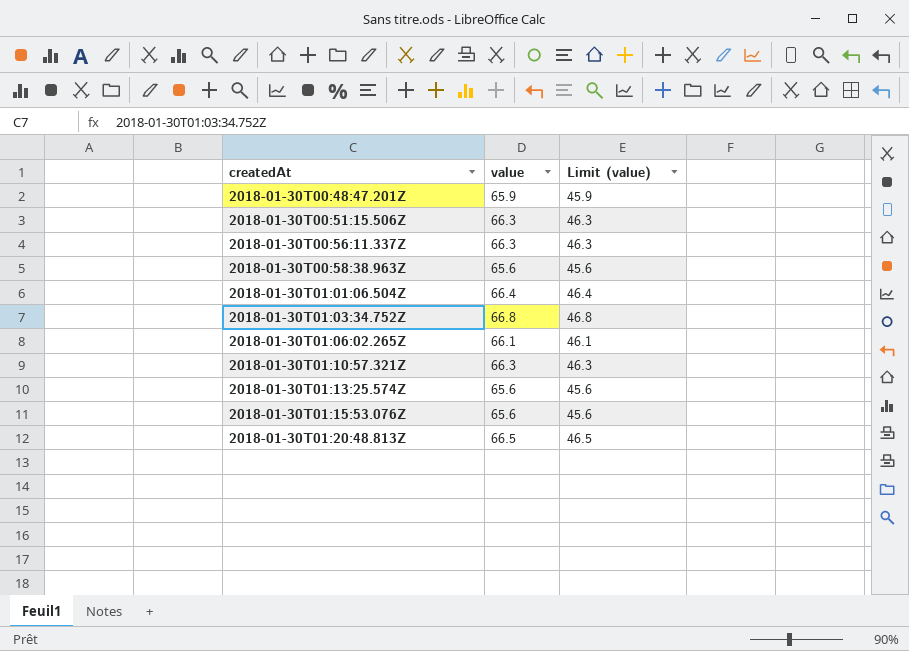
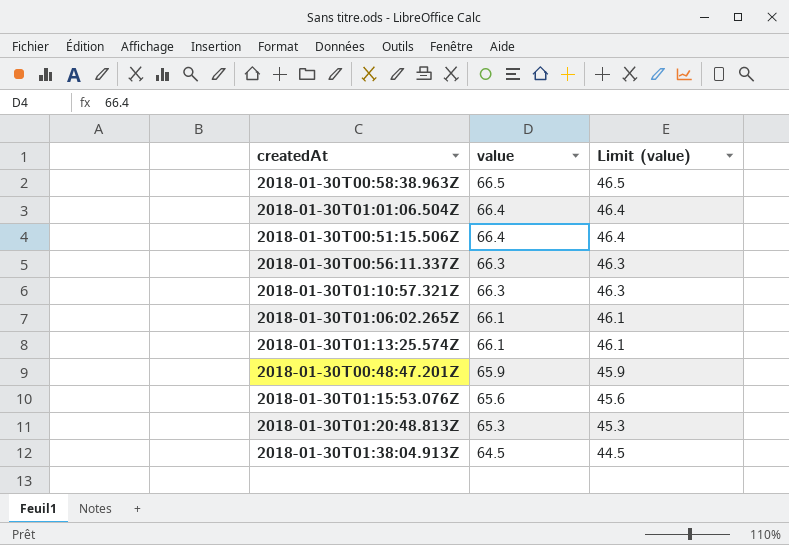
row order: createdAt ascending -> value descending
row 2018-01-30T01:03:34.752Z: 66.8 | 46.8 -> none
2018-01-30T00:58:38.963Z | value: 65.6 -> 66.5
2018-01-30T00:58:38.963Z | Limit (value): 45.6 -> 46.5
2018-01-30T00:51:15.506Z | value: 66.3 -> 66.4
2018-01-30T00:51:15.506Z | Limit (value): 46.3 -> 46.4
2018-01-30T01:13:25.574Z | value: 65.6 -> 66.1
2018-01-30T01:13:25.574Z | Limit (value): 45.6 -> 46.1
2018-01-30T01:20:48.813Z | value: 66.5 -> 65.3
2018-01-30T01:20:48.813Z | Limit (value): 46.5 -> 45.3
row 2018-01-30T01:38:04.913Z: none -> 64.5 | 44.5

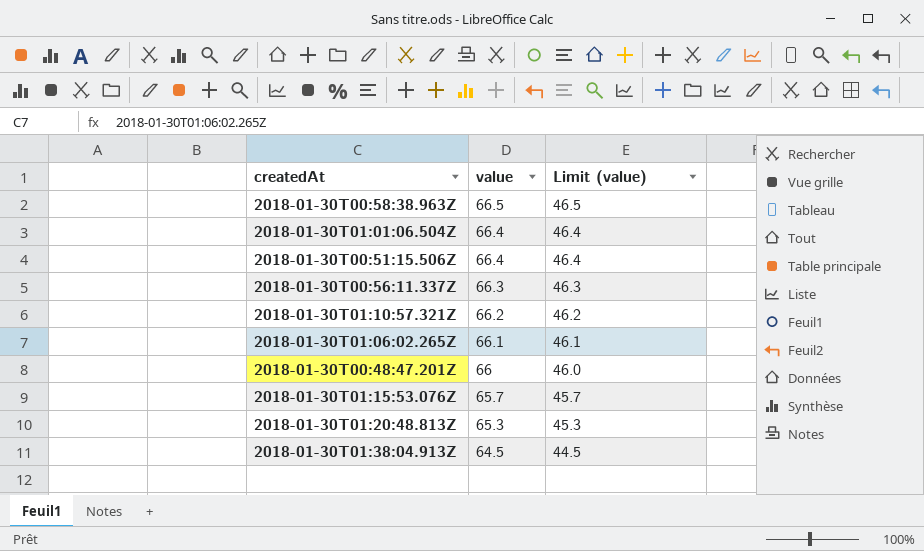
row 2018-01-30T01:13:25.574Z: 66.1 | 46.1 -> none
2018-01-30T01:10:57.321Z | value: 66.3 -> 66.2
2018-01-30T01:10:57.321Z | Limit (value): 46.3 -> 46.2
2018-01-30T00:48:47.201Z | value: 65.9 -> 66
2018-01-30T00:48:47.201Z | Limit (value): 45.9 -> 46.0
2018-01-30T01:15:53.076Z | value: 65.6 -> 65.7
2018-01-30T01:15:53.076Z | Limit (value): 45.6 -> 45.7

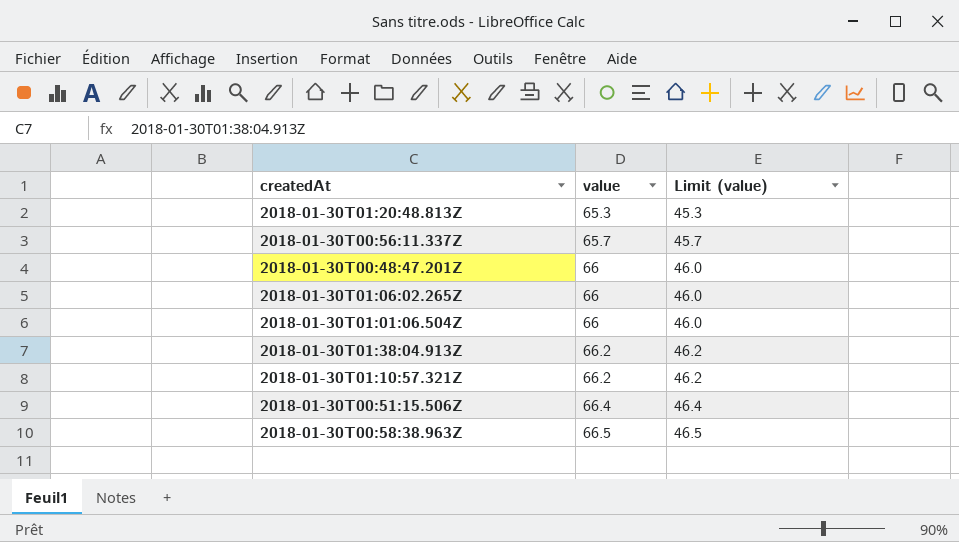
row order: value descending -> value ascending
row 2018-01-30T01:15:53.076Z: 65.7 | 45.7 -> none
2018-01-30T00:56:11.337Z | value: 66.3 -> 65.7
2018-01-30T00:56:11.337Z | Limit (value): 46.3 -> 45.7
2018-01-30T01:06:02.265Z | value: 66.1 -> 66
2018-01-30T01:06:02.265Z | Limit (value): 46.1 -> 46.0
2018-01-30T01:01:06.504Z | value: 66.4 -> 66
2018-01-30T01:01:06.504Z | Limit (value): 46.4 -> 46.0
2018-01-30T01:38:04.913Z | value: 64.5 -> 66.2
2018-01-30T01:38:04.913Z | Limit (value): 44.5 -> 46.2

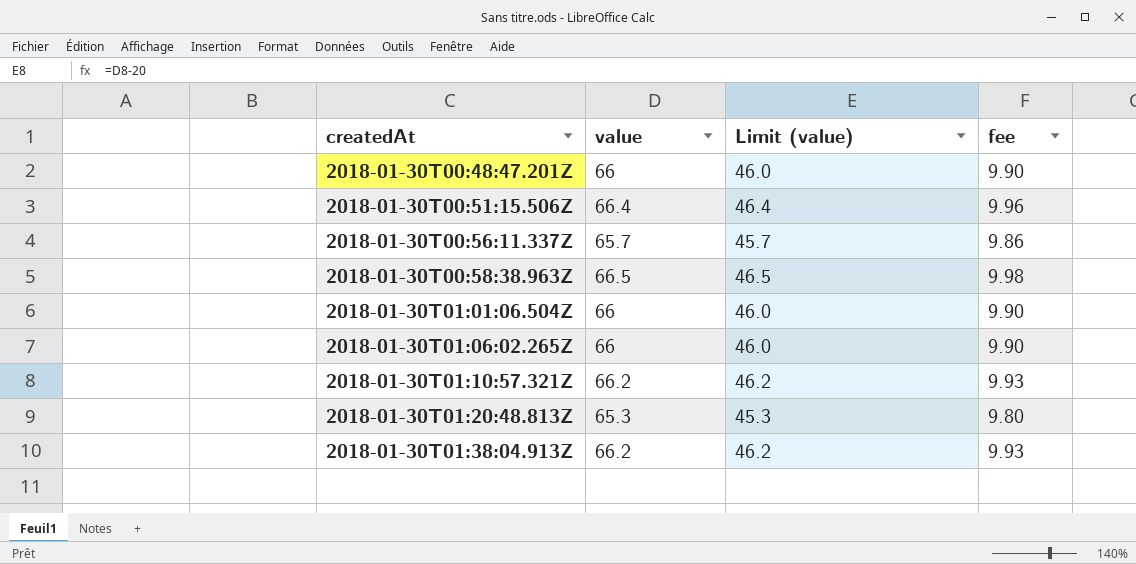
row order: value ascending -> createdAt ascending
column fee | formula: none -> [value] * 0.15

